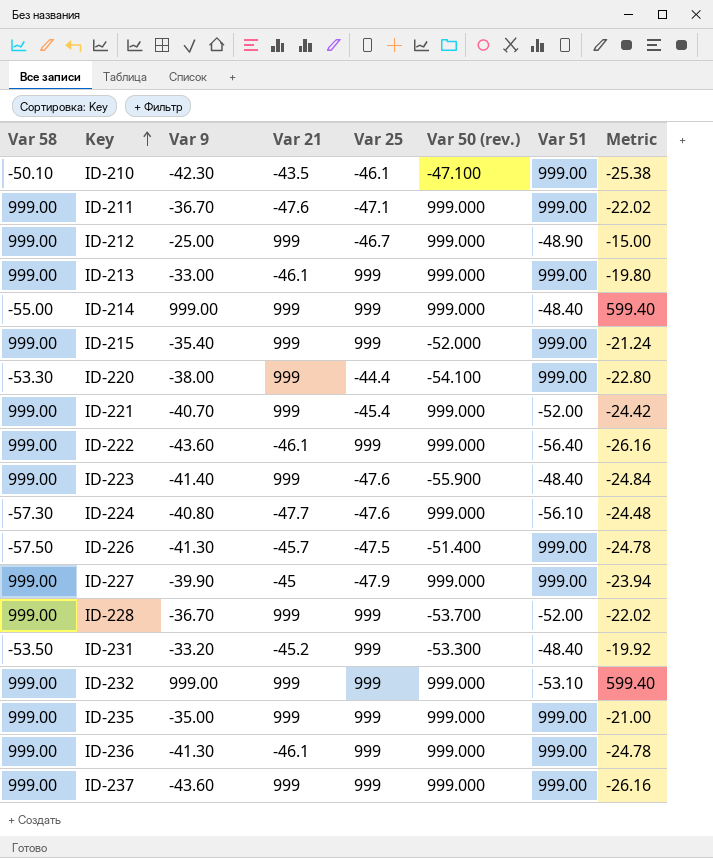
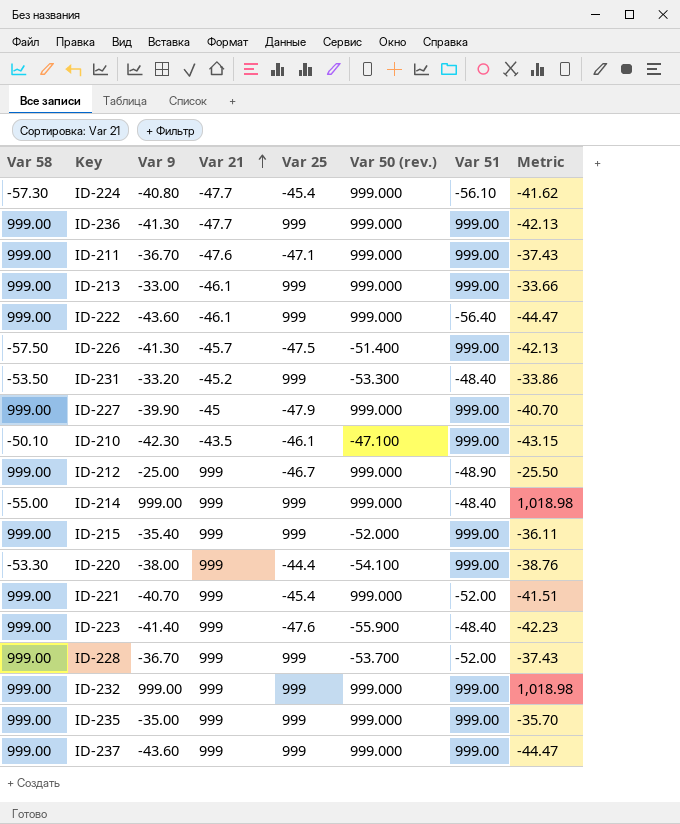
row order: Key ascending -> Var 21 ascending
column Metric | formula: [Var 9] * 0.6 -> [Var 9] * 1.02
ID-224 | Var 25: -47.6 -> -45.4
ID-236 | Var 21: -46.1 -> -47.7
ID-232 | Var 51: -53.10 -> 999.00

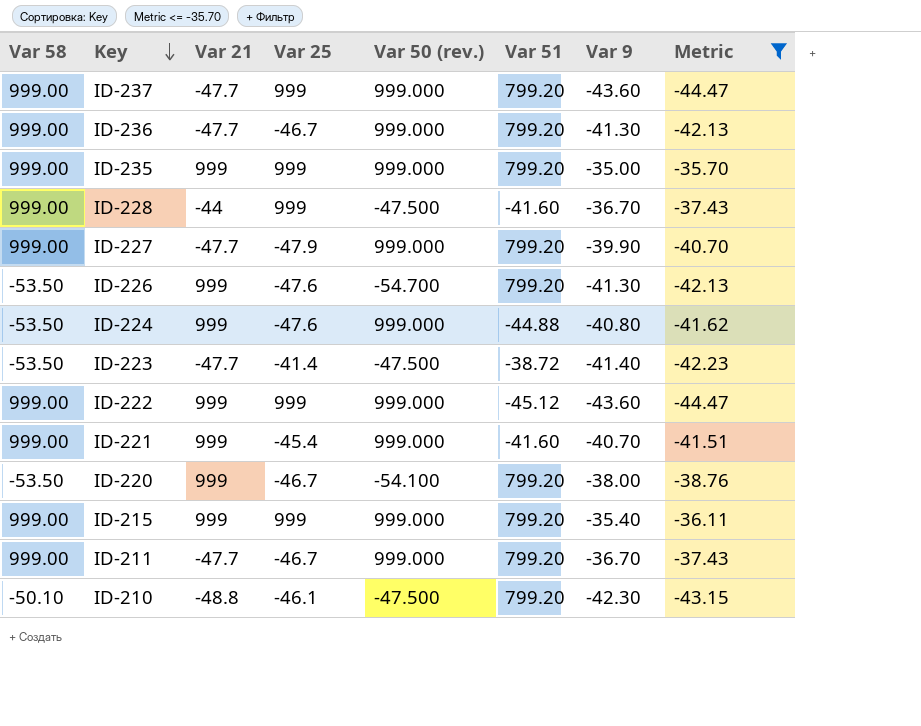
filter: none -> Metric <= -35.70
row order: Var 21 ascending -> Key descending
column Var 9 | position: 3 -> 7
ID-237 | Var 21: 999 -> -47.7
ID-237 | Var 51: 999.00 -> 799.20
ID-236 | Var 25: 999 -> -46.7
ID-236 | Var 51: 999.00 -> 799.20
ID-235 | Var 51: 999.00 -> 799.20
ID-228 | Var 21: 999 -> -44
ID-228 | Var 50 (rev.): -53.700 -> -47.500
ID-228 | Var 51: -52.00 -> -41.60
ID-227 | Var 21: -45 -> -47.7
ID-227 | Var 51: 999.00 -> 799.20
ID-226 | Var 58: -57.50 -> -53.50
ID-226 | Var 21: -45.7 -> 999
ID-226 | Var 25: -47.5 -> -47.6
ID-226 | Var 50 (rev.): -51.400 -> -54.700
ID-226 | Var 51: 999.00 -> 799.20
ID-224 | Var 58: -57.30 -> -53.50
ID-224 | Var 21: -47.7 -> 999
ID-224 | Var 25: -45.4 -> -47.6
ID-224 | Var 51: -56.10 -> -44.88
ID-223 | Var 58: 999.00 -> -53.50
ID-223 | Var 21: 999 -> -47.7
ID-223 | Var 25: -47.6 -> -41.4
ID-223 | Var 50 (rev.): -55.900 -> -47.500
ID-223 | Var 51: -48.40 -> -38.72
ID-222 | Var 21: -46.1 -> 999
ID-222 | Var 51: -56.40 -> -45.12
ID-221 | Var 51: -52.00 -> -41.60
ID-220 | Var 58: -53.30 -> -53.50
ID-220 | Var 25: -44.4 -> -46.7
ID-220 | Var 51: 999.00 -> 799.20
ID-215 | Var 50 (rev.): -52.000 -> 999.000
ID-215 | Var 51: 999.00 -> 799.20
ID-211 | Var 21: -47.6 -> -47.7
ID-211 | Var 25: -47.1 -> -46.7
ID-211 | Var 51: 999.00 -> 799.20
ID-210 | Var 21: -43.5 -> -48.8
ID-210 | Var 50 (rev.): -47.100 -> -47.500
ID-210 | Var 51: 999.00 -> 799.20

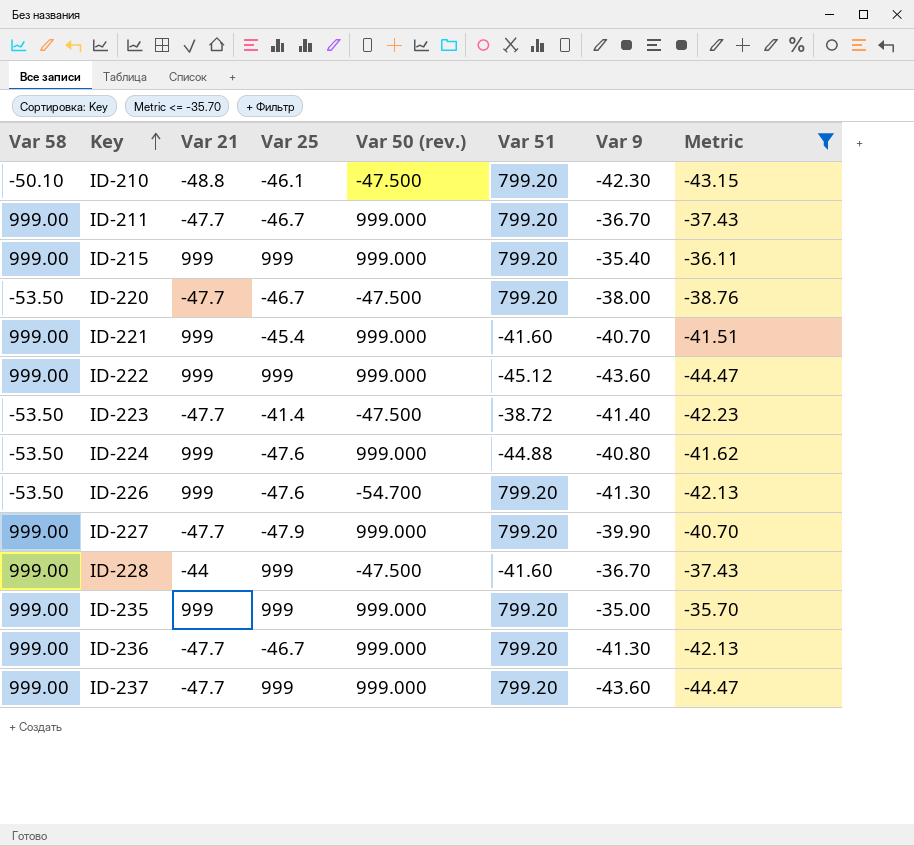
row order: Key descending -> Key ascending
ID-220 | Var 21: 999 -> -47.7
ID-220 | Var 50 (rev.): -54.100 -> -47.500

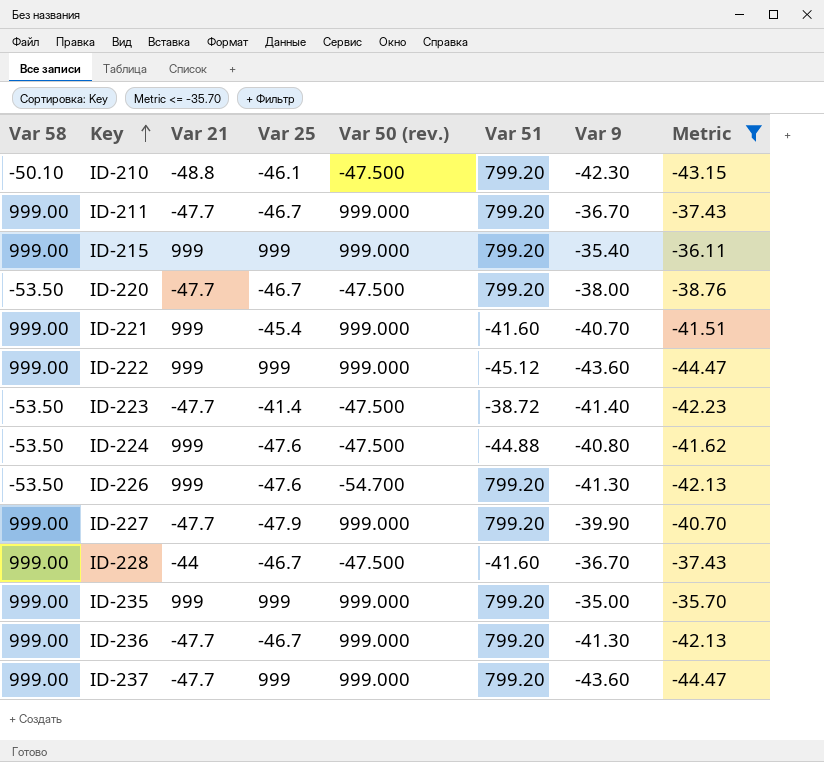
ID-224 | Var 50 (rev.): 999.000 -> -47.500
ID-228 | Var 25: 999 -> -46.7

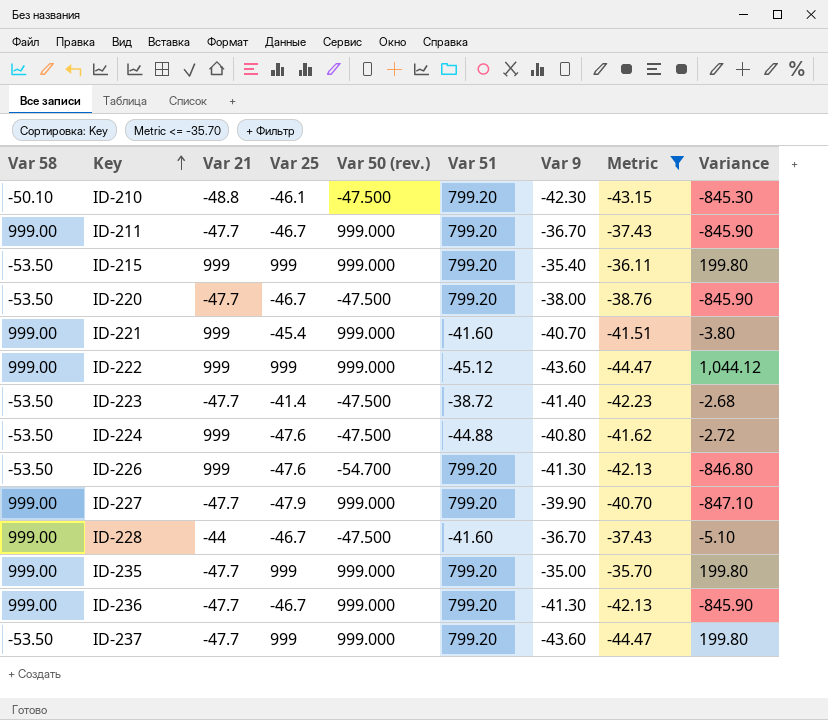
column Variance | formula: none -> [Var 25] - [Var 51]
ID-215 | Var 58: 999.00 -> -53.50
ID-235 | Var 21: 999 -> -47.7
ID-237 | Var 58: 999.00 -> -53.50

